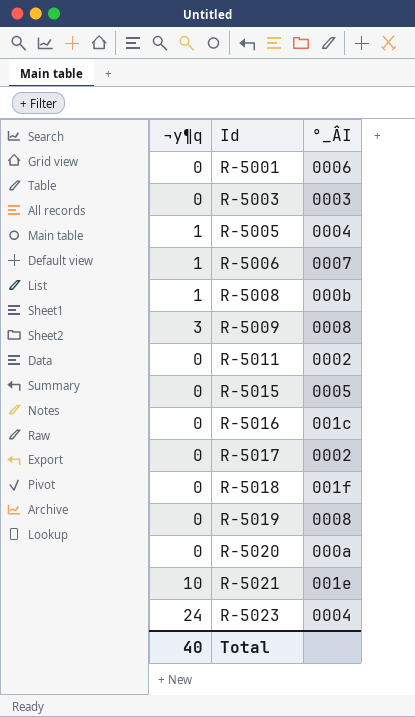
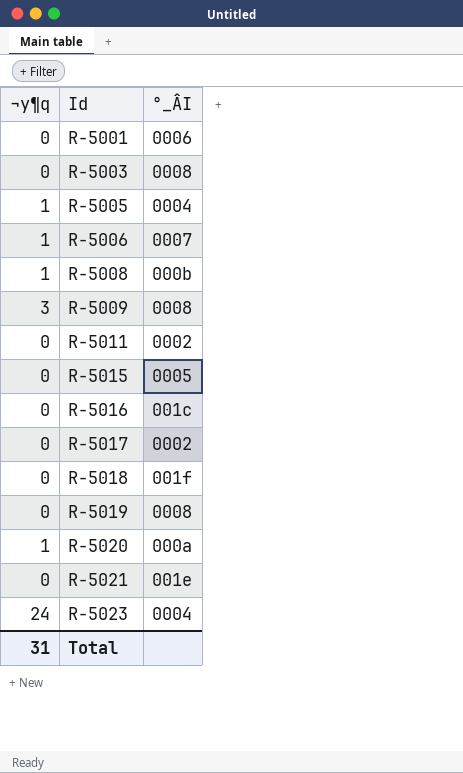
R-5003 | °_ÂI: 0003 -> 0008
R-5020 | ¬y¶q: 0 -> 1
R-5021 | ¬y¶q: 10 -> 0
Total | ¬y¶q: 40 -> 31

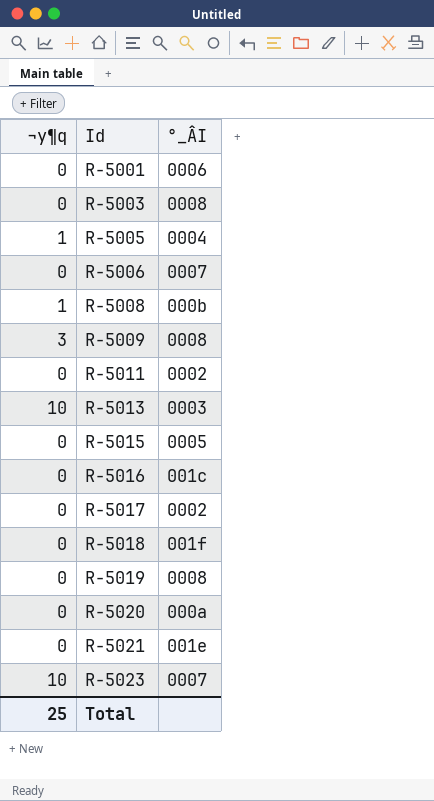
R-5006 | ¬y¶q: 1 -> 0
row R-5013: none -> 10 | 0003
R-5020 | ¬y¶q: 1 -> 0
R-5023 | ¬y¶q: 24 -> 10
R-5023 | °_ÂI: 0004 -> 0007
Total | ¬y¶q: 31 -> 25

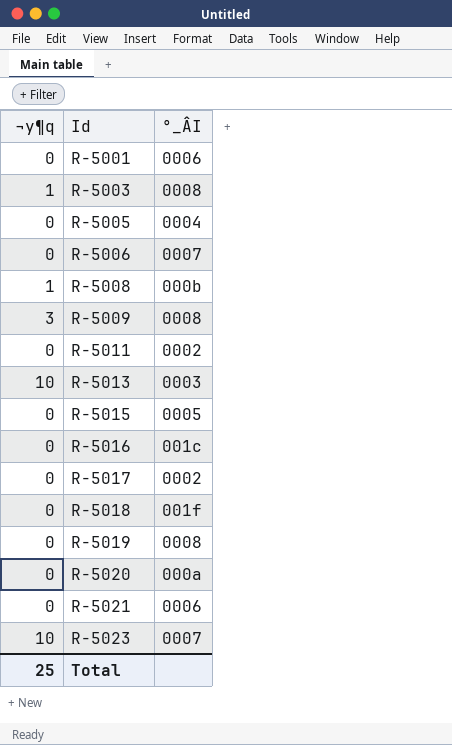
R-5003 | ¬y¶q: 0 -> 1
R-5005 | ¬y¶q: 1 -> 0
R-5021 | °_ÂI: 001e -> 0006

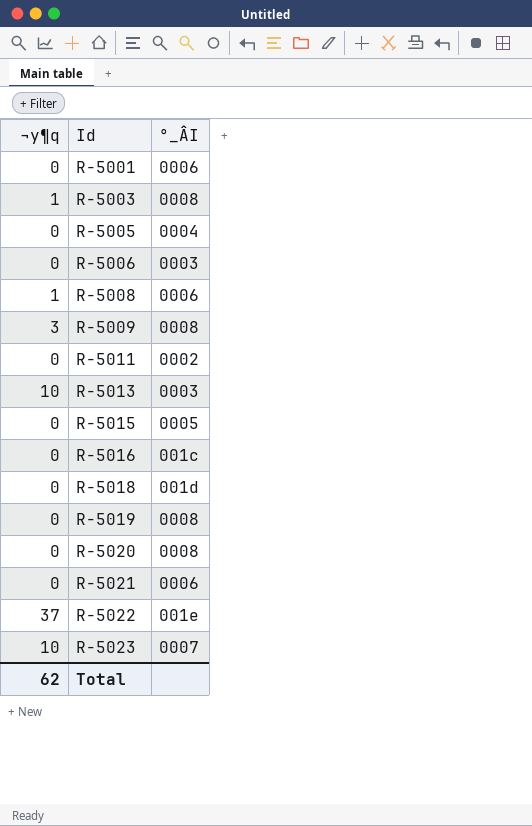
row R-5017: 0 | 0002 -> none
R-5006 | °_ÂI: 0007 -> 0003
R-5008 | °_ÂI: 000b -> 0006
R-5018 | °_ÂI: 001f -> 001d
R-5020 | °_ÂI: 000a -> 0008
row R-5022: none -> 37 | 001e
Total | ¬y¶q: 25 -> 62

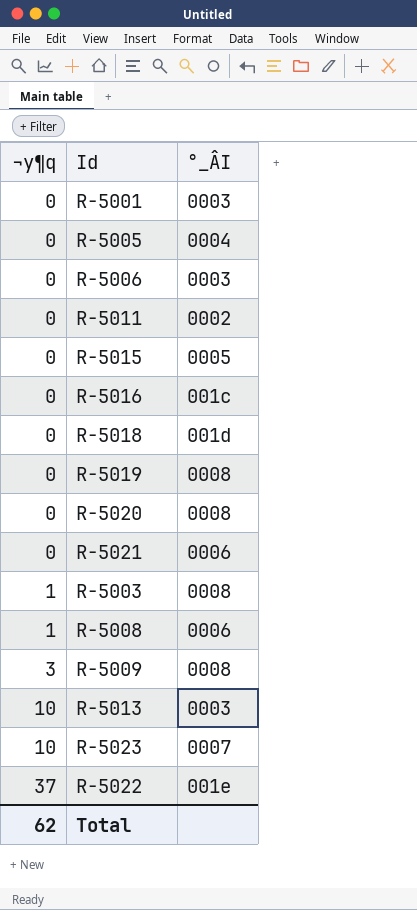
row order: Id ascending -> ¬y¶q ascending
R-5001 | °_ÂI: 0006 -> 0003

